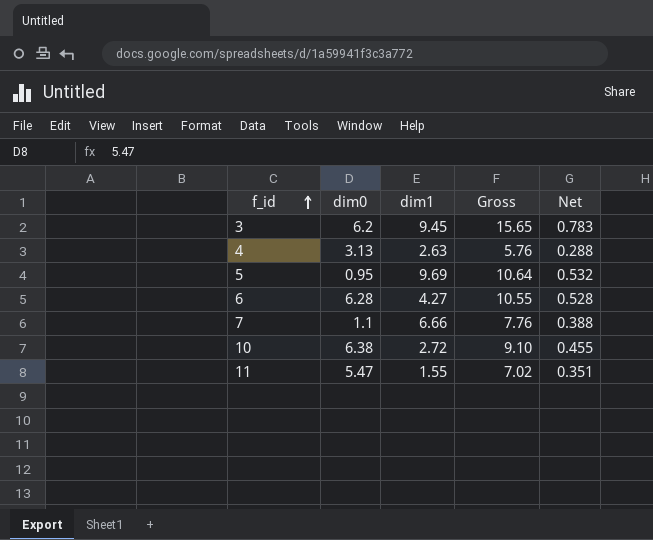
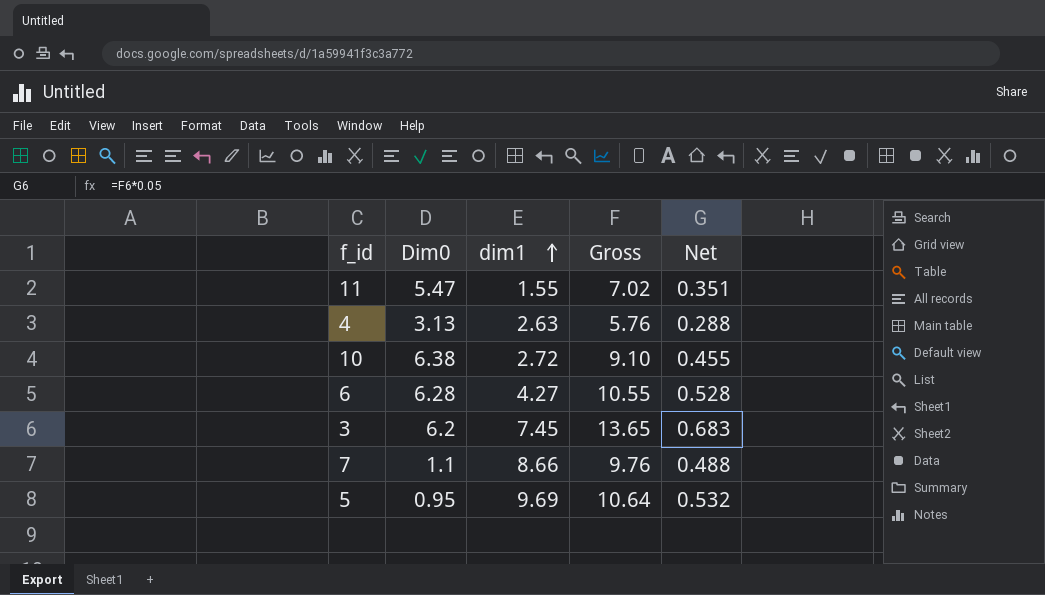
row order: f_id ascending -> dim1 ascending
column name: dim0 -> Dim0
3 | dim1: 9.45 -> 7.45
3 | Gross: 15.65 -> 13.65
3 | Net: 0.783 -> 0.683
7 | dim1: 6.66 -> 8.66
7 | Gross: 7.76 -> 9.76
7 | Net: 0.388 -> 0.488

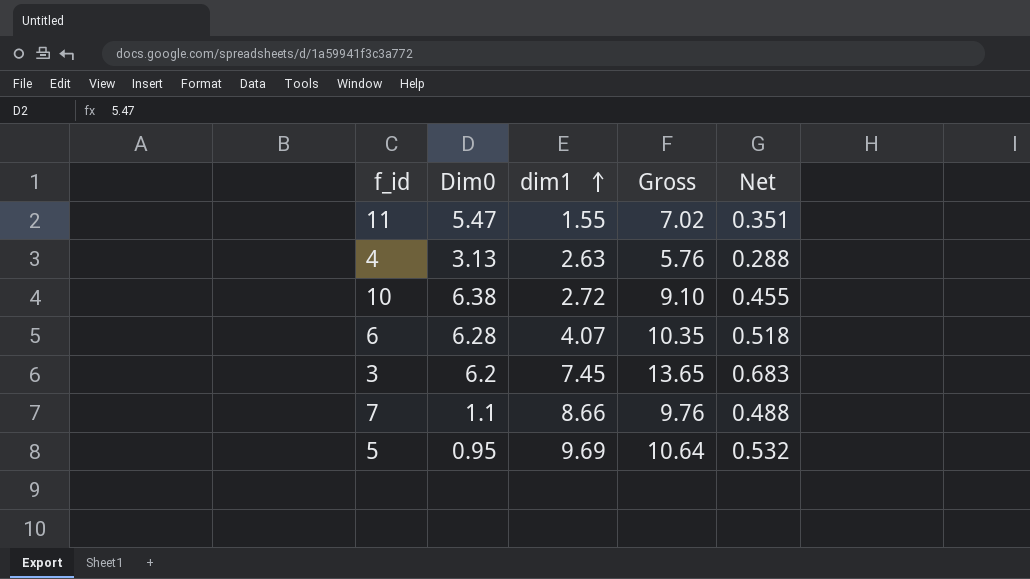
6 | dim1: 4.27 -> 4.07
6 | Gross: 10.55 -> 10.35
6 | Net: 0.528 -> 0.518

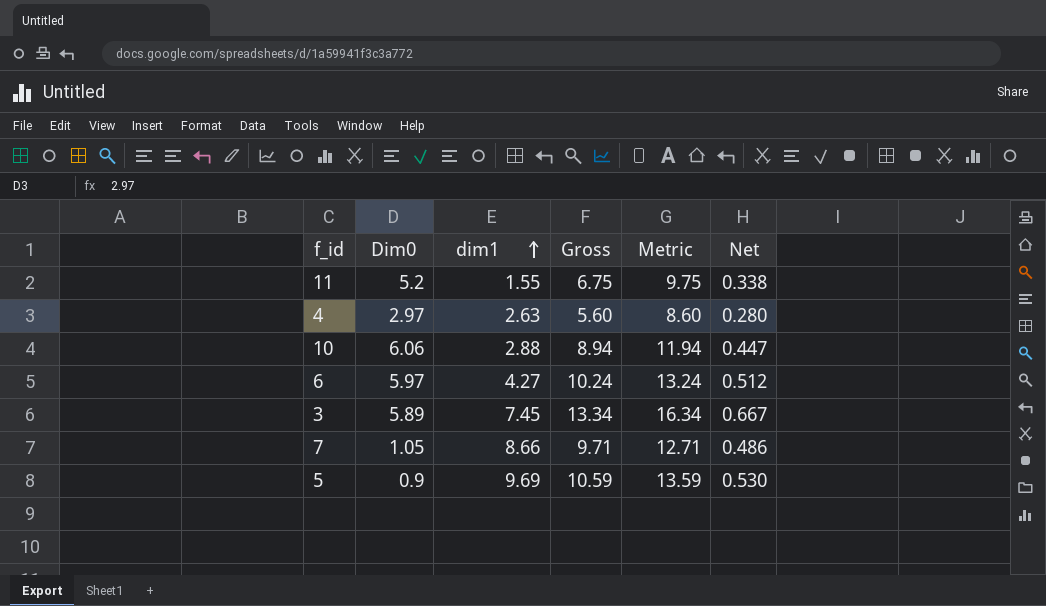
column Metric | formula: none -> [Gross] + 3
11 | Dim0: 5.47 -> 5.2
11 | Gross: 7.02 -> 6.75
11 | Net: 0.351 -> 0.338
4 | Dim0: 3.13 -> 2.97
4 | Gross: 5.76 -> 5.60
4 | Net: 0.288 -> 0.280
10 | Dim0: 6.38 -> 6.06
10 | dim1: 2.72 -> 2.88
10 | Gross: 9.10 -> 8.94
10 | Net: 0.455 -> 0.447
6 | Dim0: 6.28 -> 5.97
6 | dim1: 4.07 -> 4.27
6 | Gross: 10.35 -> 10.24
6 | Net: 0.518 -> 0.512
3 | Dim0: 6.2 -> 5.89
3 | Gross: 13.65 -> 13.34
3 | Net: 0.683 -> 0.667
7 | Dim0: 1.1 -> 1.05
7 | Gross: 9.76 -> 9.71
7 | Net: 0.488 -> 0.486
5 | Dim0: 0.95 -> 0.9
5 | Gross: 10.64 -> 10.59
5 | Net: 0.532 -> 0.530

